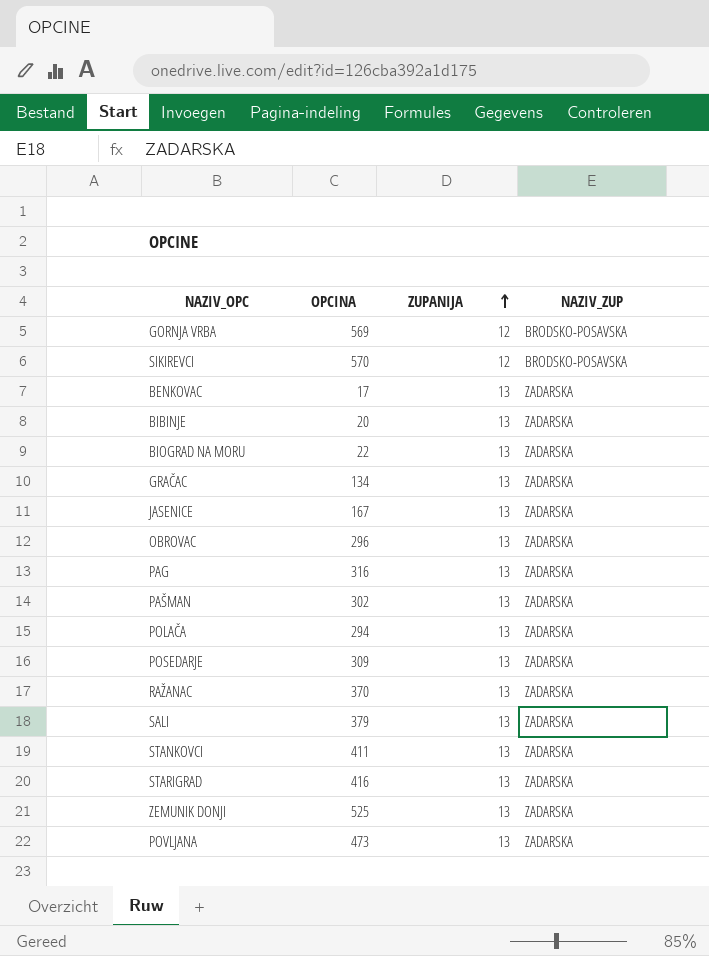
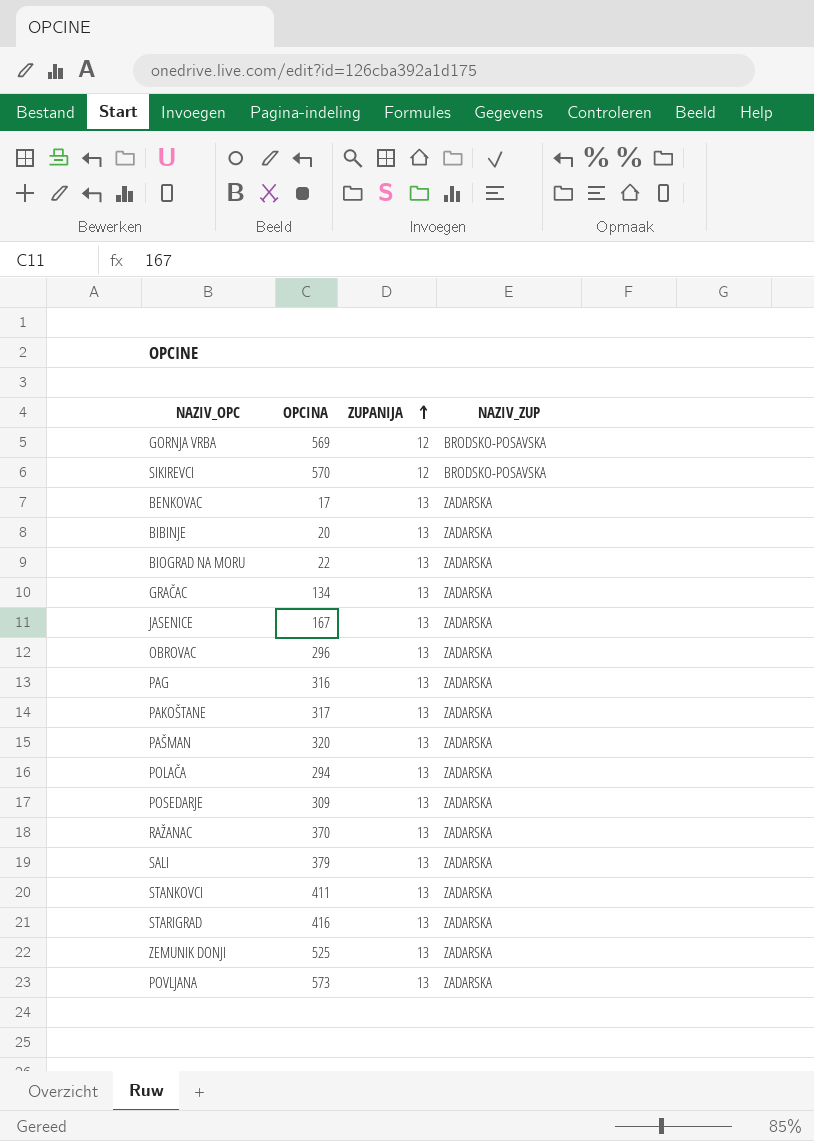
row PAKOŠTANE: none -> 317 | 13 | ZADARSKA
PAŠMAN | OPCINA: 302 -> 320
POVLJANA | OPCINA: 473 -> 573

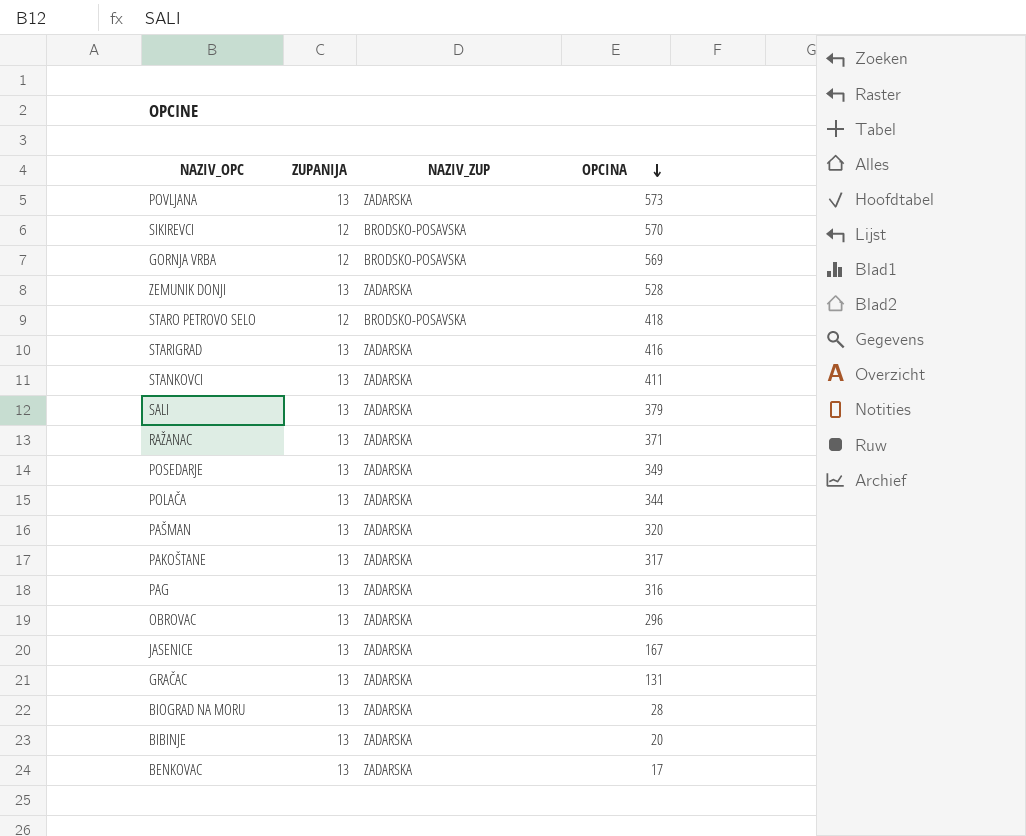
row order: ZUPANIJA ascending -> OPCINA descending
column OPCINA | position: 2 -> 4
ZEMUNIK DONJI | OPCINA: 525 -> 528
row STARO PETROVO SELO: none -> 12 | BRODSKO-POSAVSKA | 418
RAŽANAC | OPCINA: 370 -> 371
POSEDARJE | OPCINA: 309 -> 349
POLAČA | OPCINA: 294 -> 344
GRAČAC | OPCINA: 134 -> 131
BIOGRAD NA MORU | OPCINA: 22 -> 28

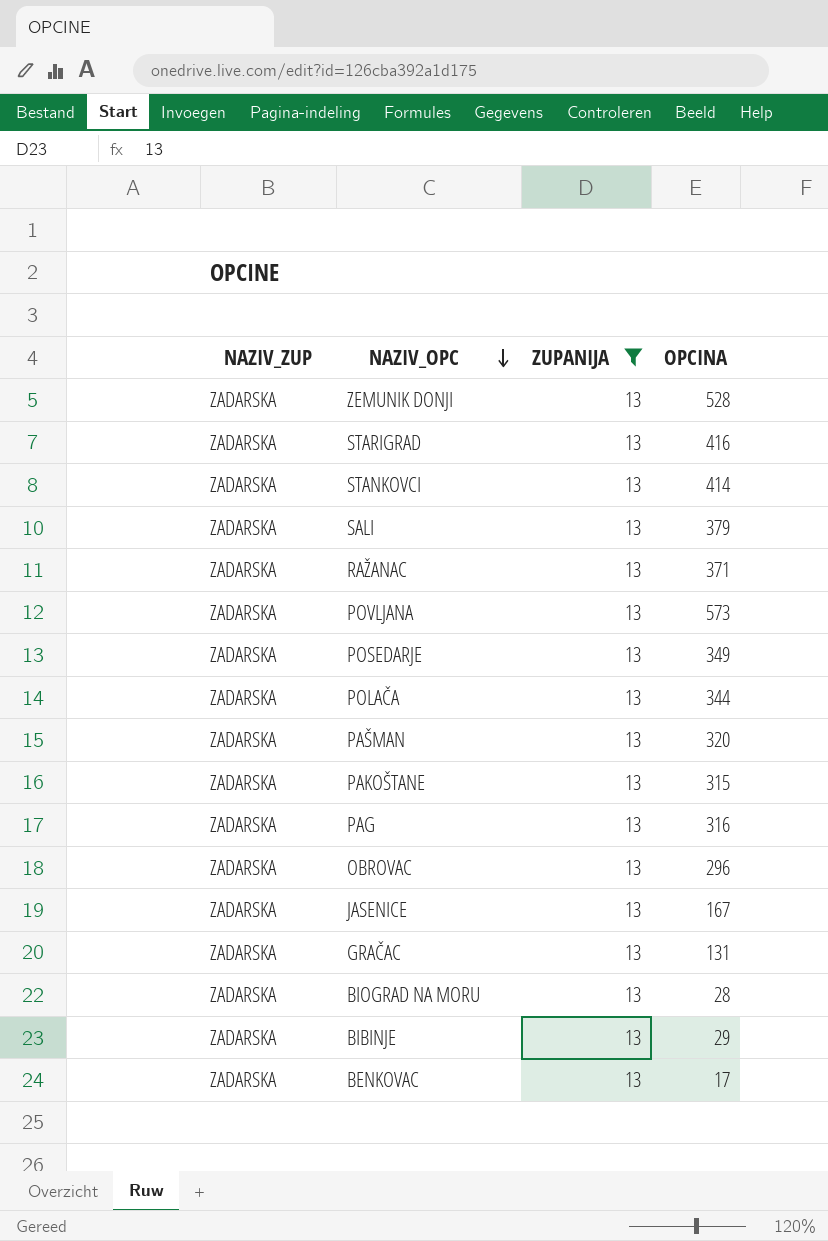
filter: none -> ZUPANIJA = 13
row order: OPCINA descending -> NAZIV_OPC descending
column NAZIV_ZUP | position: 3 -> 1
STANKOVCI | OPCINA: 411 -> 414
PAKOŠTANE | OPCINA: 317 -> 315
BIBINJE | OPCINA: 20 -> 29

